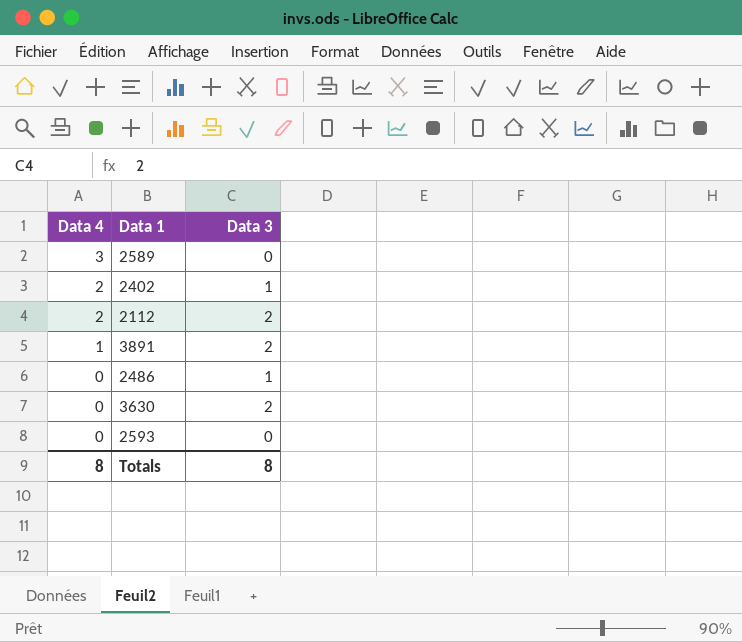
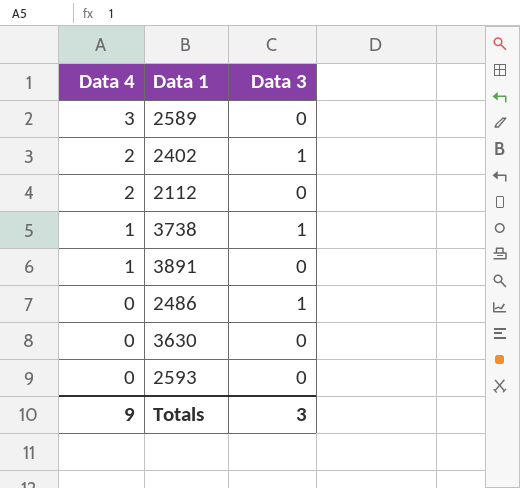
2112 | Data 3: 2 -> 0
row 3738: none -> 1 | 1
3891 | Data 3: 2 -> 0
3630 | Data 3: 2 -> 0
Totals | Data 4: 8 -> 9
Totals | Data 3: 8 -> 3

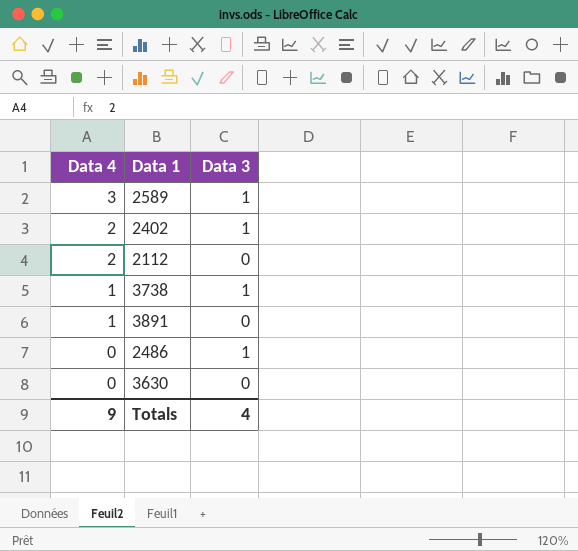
row 2593: 0 | 0 -> none
2589 | Data 3: 0 -> 1
Totals | Data 3: 3 -> 4

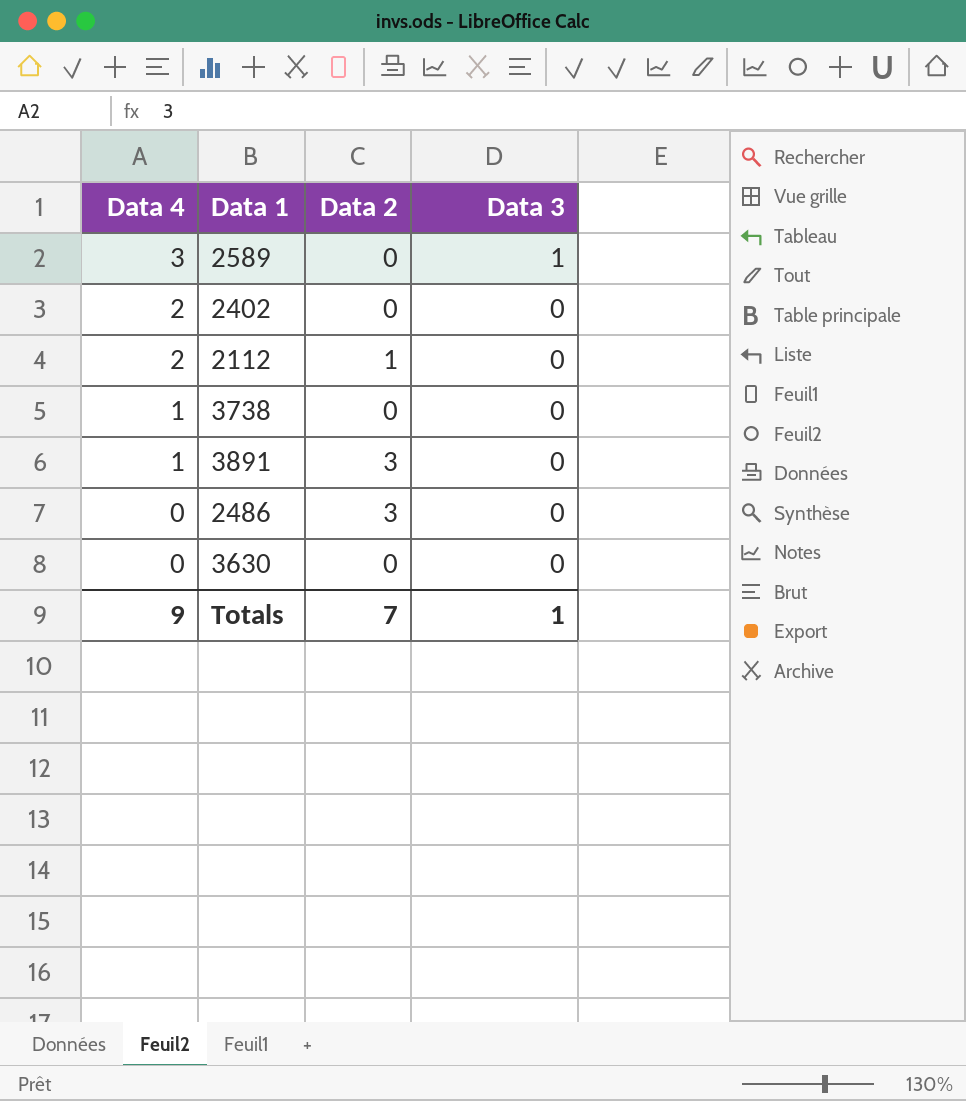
column Data 2 | position: none -> 3
2402 | Data 3: 1 -> 0
3738 | Data 3: 1 -> 0
2486 | Data 3: 1 -> 0
Totals | Data 3: 4 -> 1

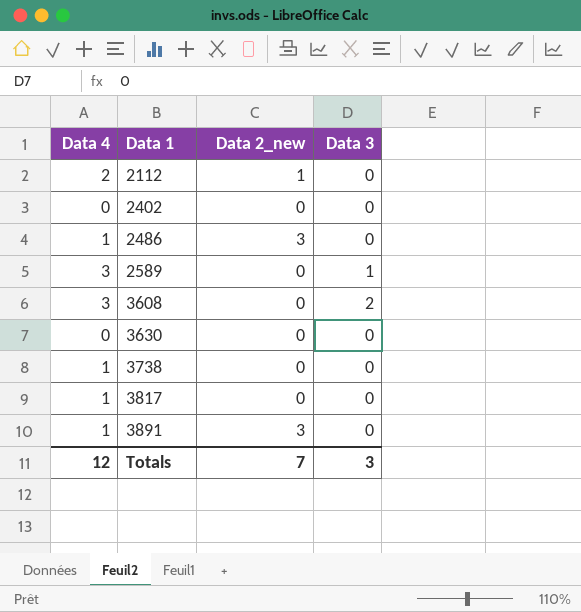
row order: Data 4 descending -> Data 1 ascending
column name: Data 2 -> Data 2_new
2402 | Data 4: 2 -> 0
2486 | Data 4: 0 -> 1
row 3608: none -> 3 | 0 | 2
row 3817: none -> 1 | 0 | 0
Totals | Data 4: 9 -> 12
Totals | Data 3: 1 -> 3

